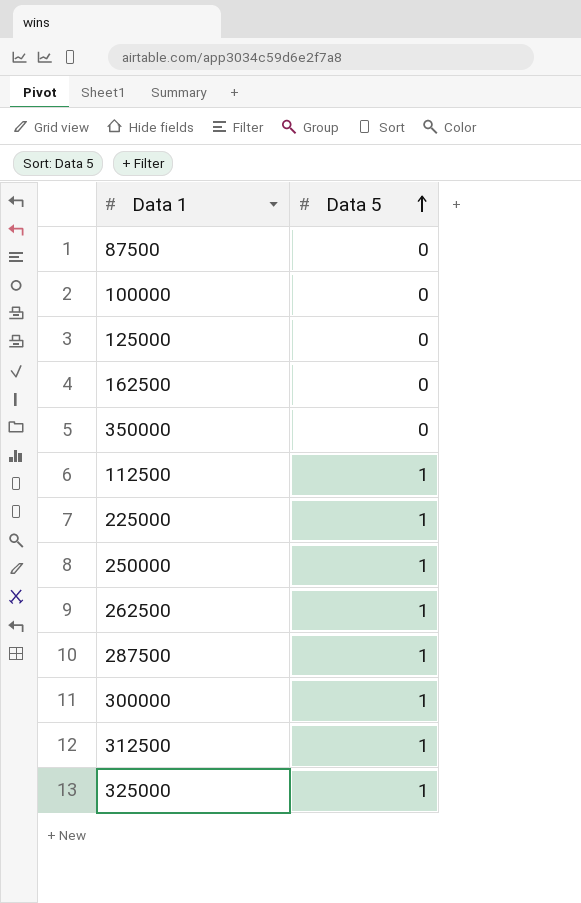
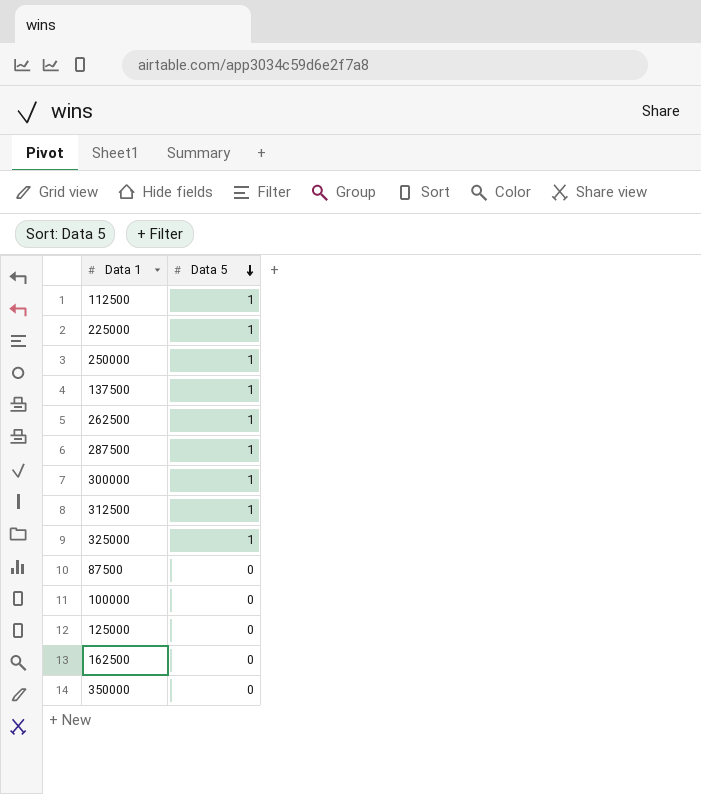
row order: Data 5 ascending -> Data 5 descending
row 137500: none -> 1

